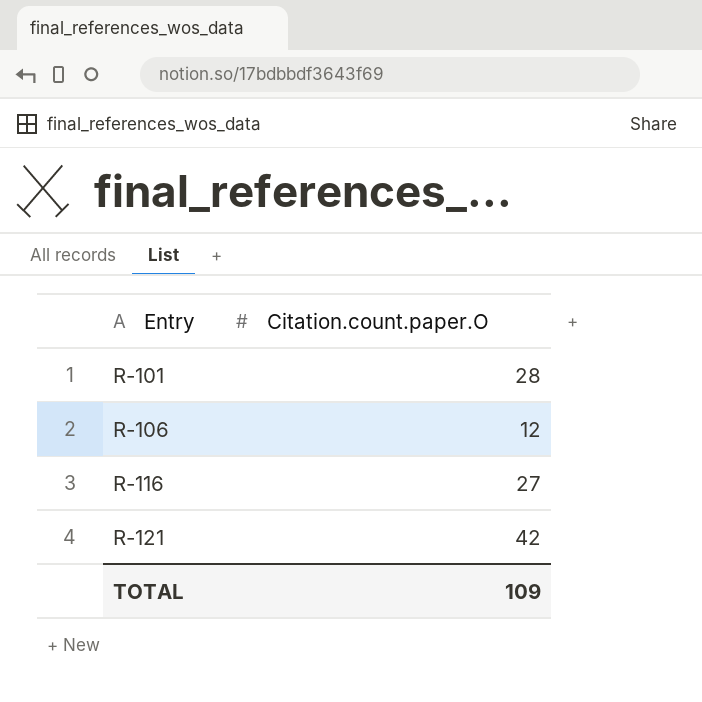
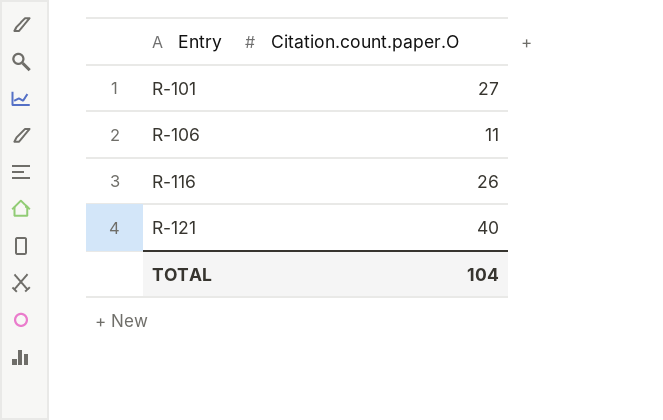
R-101 | Citation.count.paper.O: 28 -> 27
R-106 | Citation.count.paper.O: 12 -> 11
R-116 | Citation.count.paper.O: 27 -> 26
R-121 | Citation.count.paper.O: 42 -> 40
TOTAL | Citation.count.paper.O: 109 -> 104

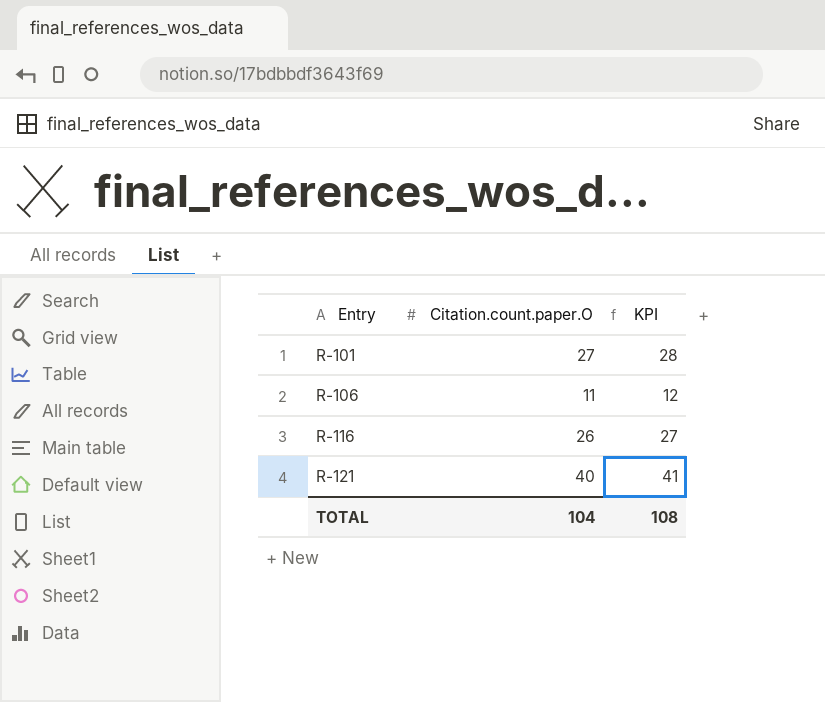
column KPI | formula: none -> [Citation.count.paper.O] + 1

